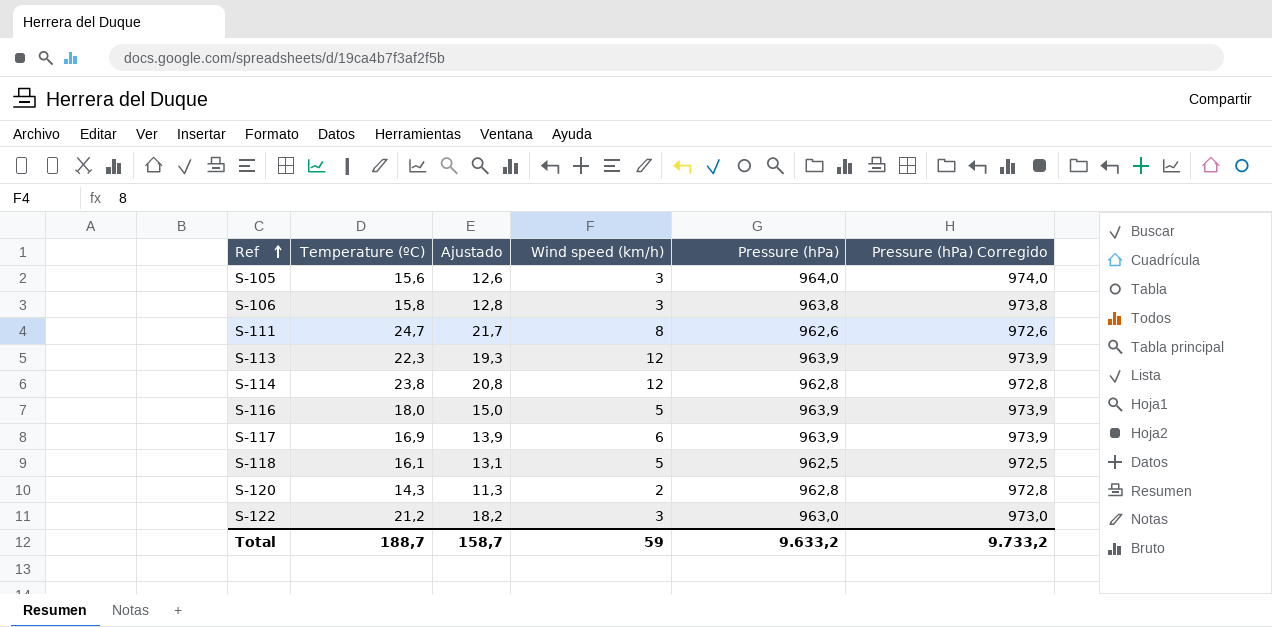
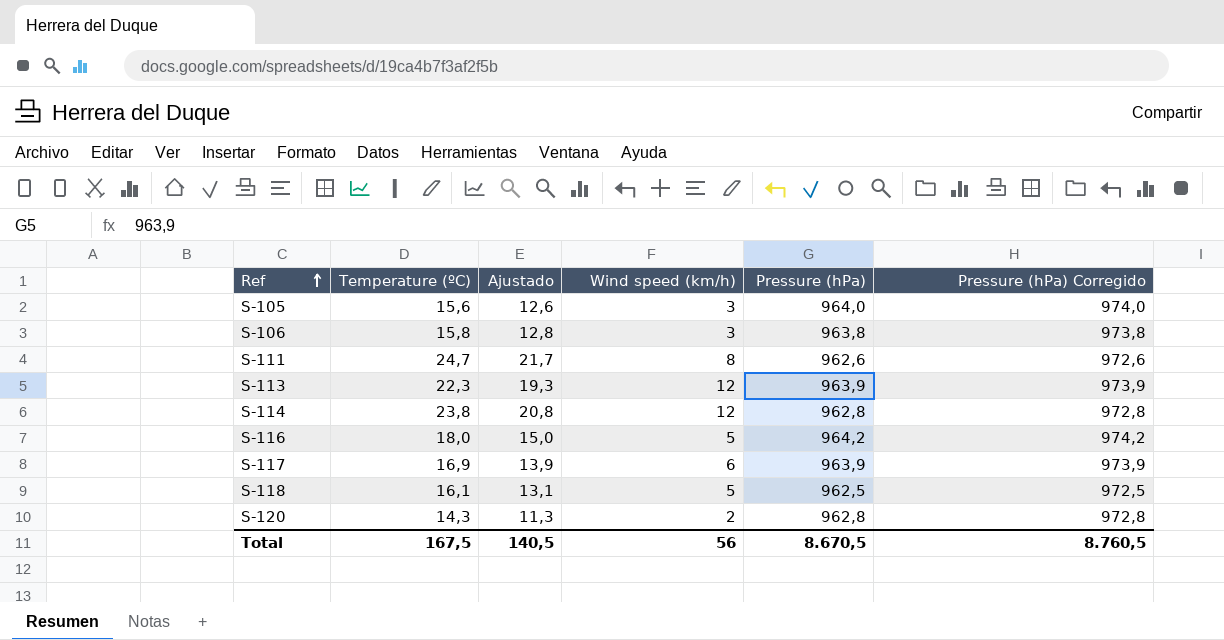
row S-122: 21,2 | 18,2 | 3 | 963,0 | 973,0 -> none
S-116 | Pressure (hPa): 963,9 -> 964,2
S-116 | Pressure (hPa) Corregido: 973,9 -> 974,2
Total | Temperature (ºC): 188,7 -> 167,5
Total | Ajustado: 158,7 -> 140,5
Total | Wind speed (km/h): 59 -> 56
Total | Pressure (hPa): 9.633,2 -> 8.670,5
Total | Pressure (hPa) Corregido: 9.733,2 -> 8.760,5

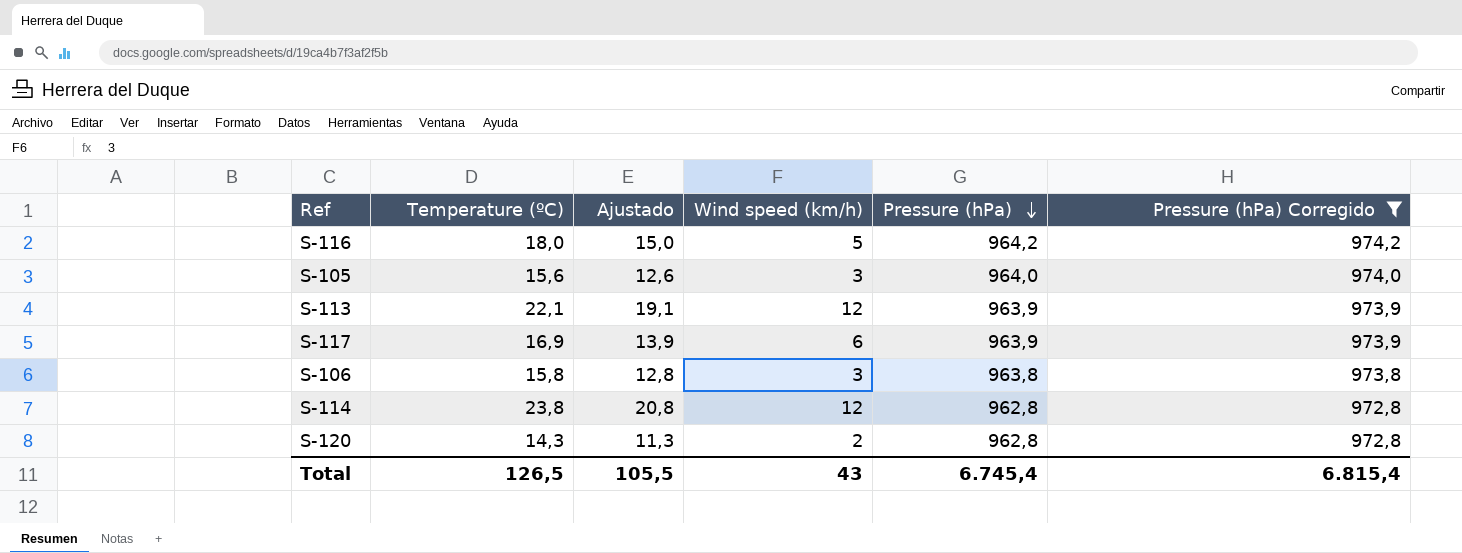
filter: none -> Pressure (hPa) Corregido >= 972,8
row order: Ref ascending -> Pressure (hPa) descending
S-113 | Temperature (ºC): 22,3 -> 22,1
S-113 | Ajustado: 19,3 -> 19,1
Total | Temperature (ºC): 167,5 -> 126,5
Total | Ajustado: 140,5 -> 105,5
Total | Wind speed (km/h): 56 -> 43
Total | Pressure (hPa): 8.670,5 -> 6.745,4
Total | Pressure (hPa) Corregido: 8.760,5 -> 6.815,4

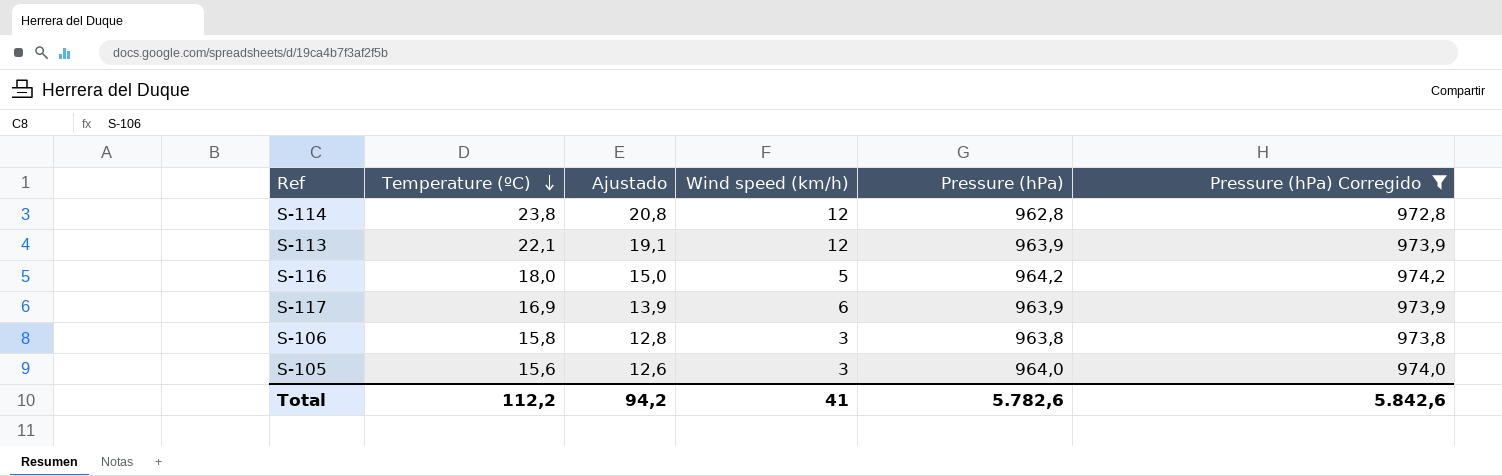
row order: Pressure (hPa) descending -> Temperature (ºC) descending
row S-120: 14,3 | 11,3 | 2 | 962,8 | 972,8 -> none
Total | Temperature (ºC): 126,5 -> 112,2
Total | Ajustado: 105,5 -> 94,2
Total | Wind speed (km/h): 43 -> 41
Total | Pressure (hPa): 6.745,4 -> 5.782,6
Total | Pressure (hPa) Corregido: 6.815,4 -> 5.842,6

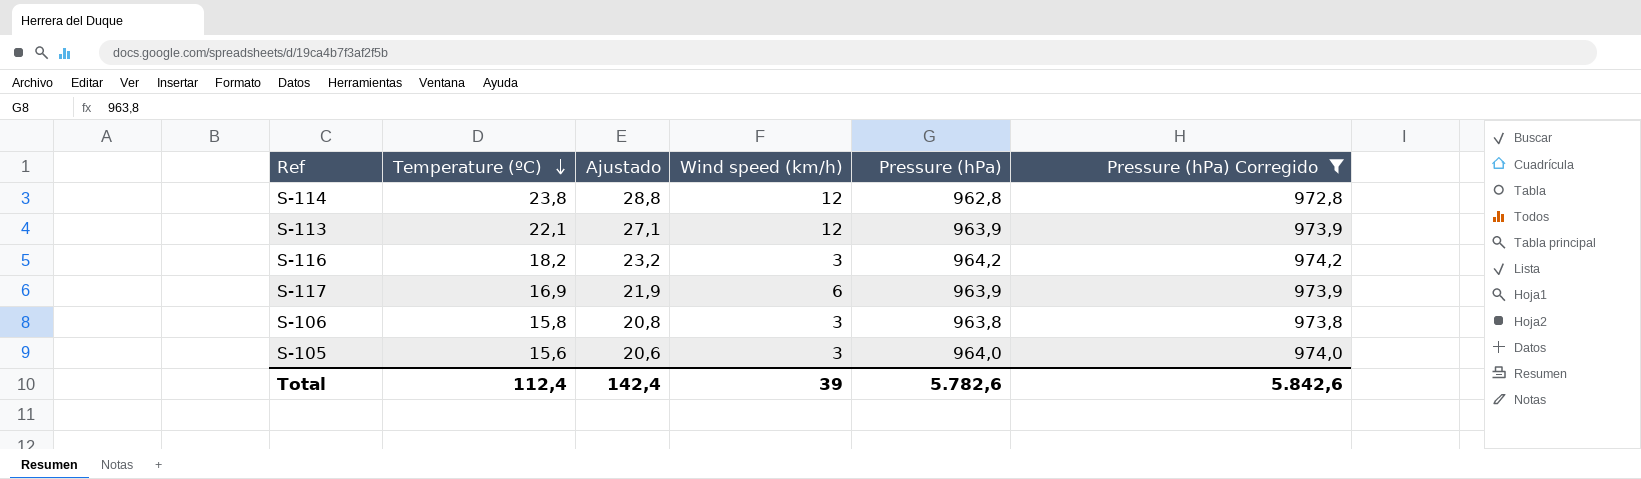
column Ajustado | formula: [Temperature (ºC)] - 3 -> [Temperature (ºC)] + 5
S-116 | Temperature (ºC): 18,0 -> 18,2
S-116 | Wind speed (km/h): 5 -> 3
Total | Temperature (ºC): 112,2 -> 112,4
Total | Ajustado: 94,2 -> 142,4
Total | Wind speed (km/h): 41 -> 39

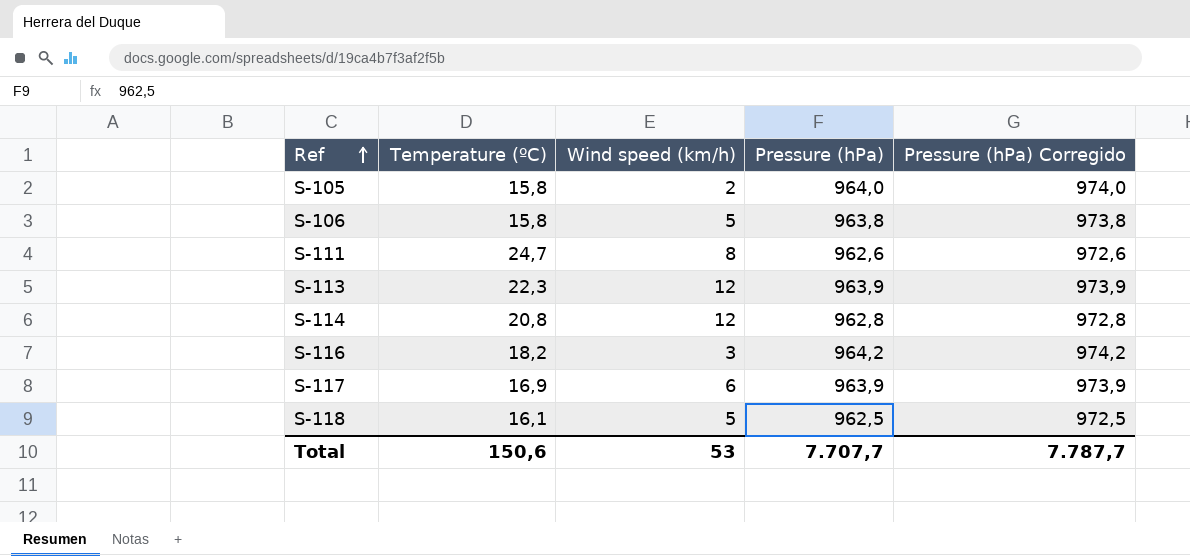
filter: Pressure (hPa) Corregido >= 972,8 -> none
row order: Temperature (ºC) descending -> Ref ascending
column Ajustado | formula: [Temperature (ºC)] + 5 -> none
S-105 | Temperature (ºC): 15,6 -> 15,8
S-105 | Wind speed (km/h): 3 -> 2
S-106 | Wind speed (km/h): 3 -> 5
S-113 | Temperature (ºC): 22,1 -> 22,3
S-114 | Temperature (ºC): 23,8 -> 20,8
Total | Temperature (ºC): 112,4 -> 150,6
Total | Wind speed (km/h): 39 -> 53
Total | Pressure (hPa): 5.782,6 -> 7.707,7
Total | Pressure (hPa) Corregido: 5.842,6 -> 7.787,7

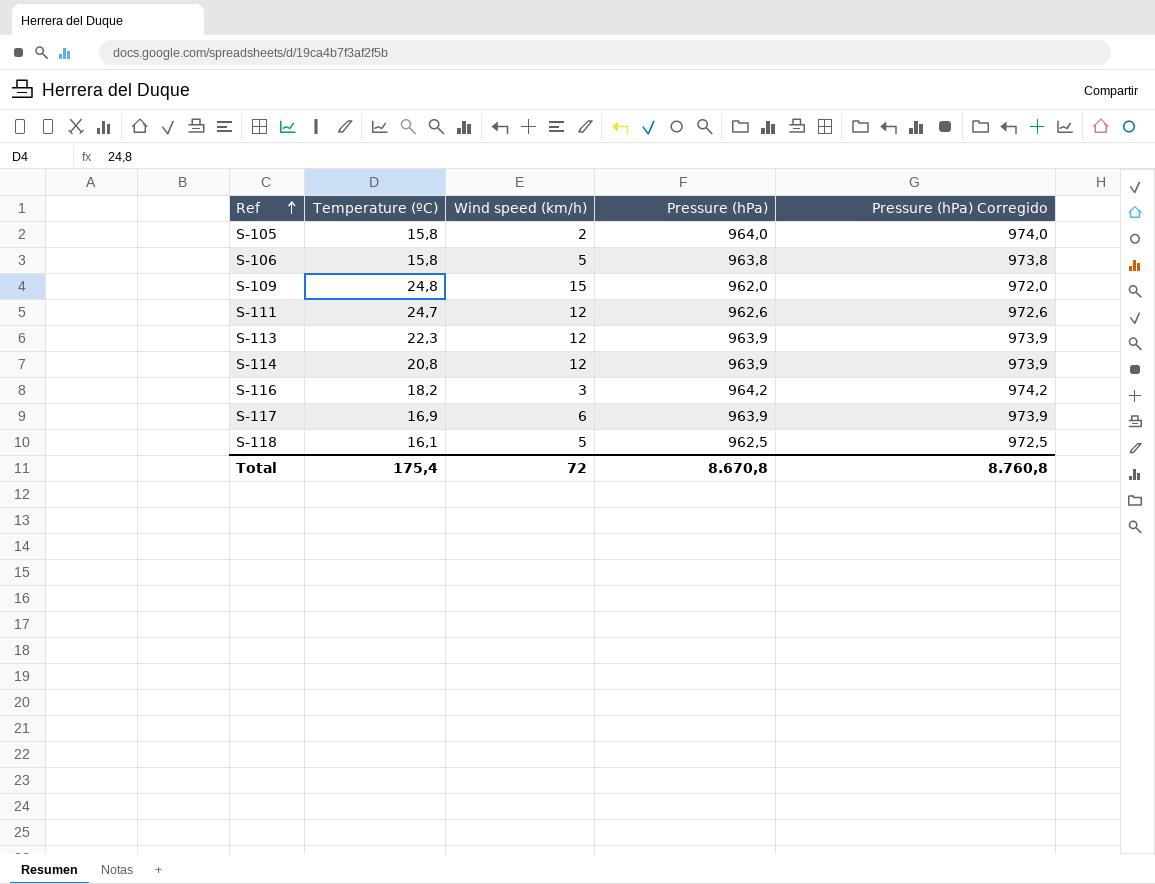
row S-109: none -> 24,8 | 15 | 962,0 | 972,0
S-111 | Wind speed (km/h): 8 -> 12
S-114 | Pressure (hPa): 962,8 -> 963,9
S-114 | Pressure (hPa) Corregido: 972,8 -> 973,9
Total | Temperature (ºC): 150,6 -> 175,4
Total | Wind speed (km/h): 53 -> 72
Total | Pressure (hPa): 7.707,7 -> 8.670,8
Total | Pressure (hPa) Corregido: 7.787,7 -> 8.760,8

